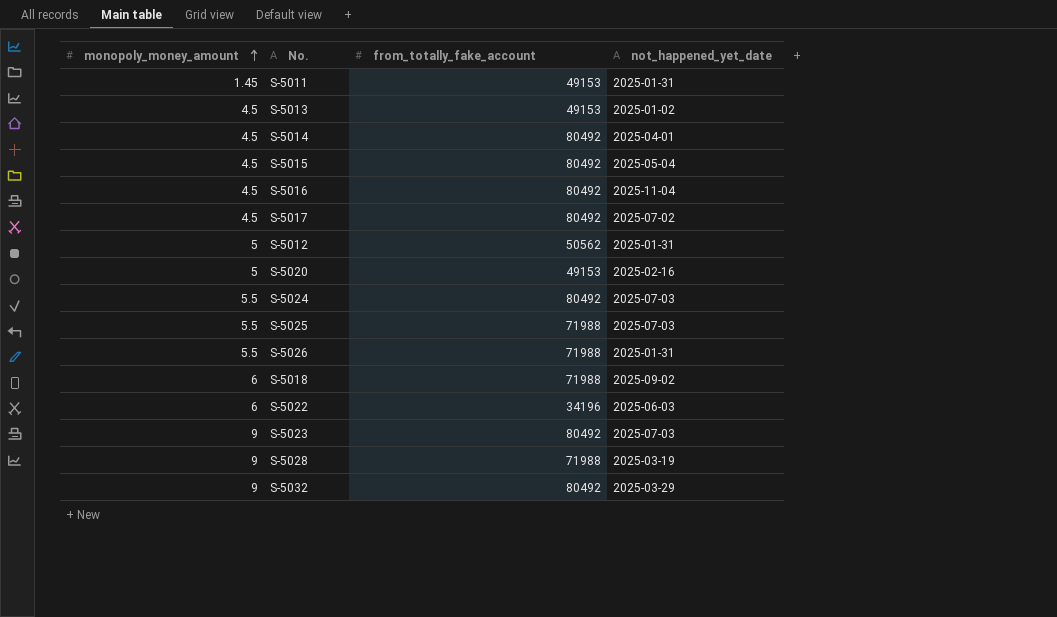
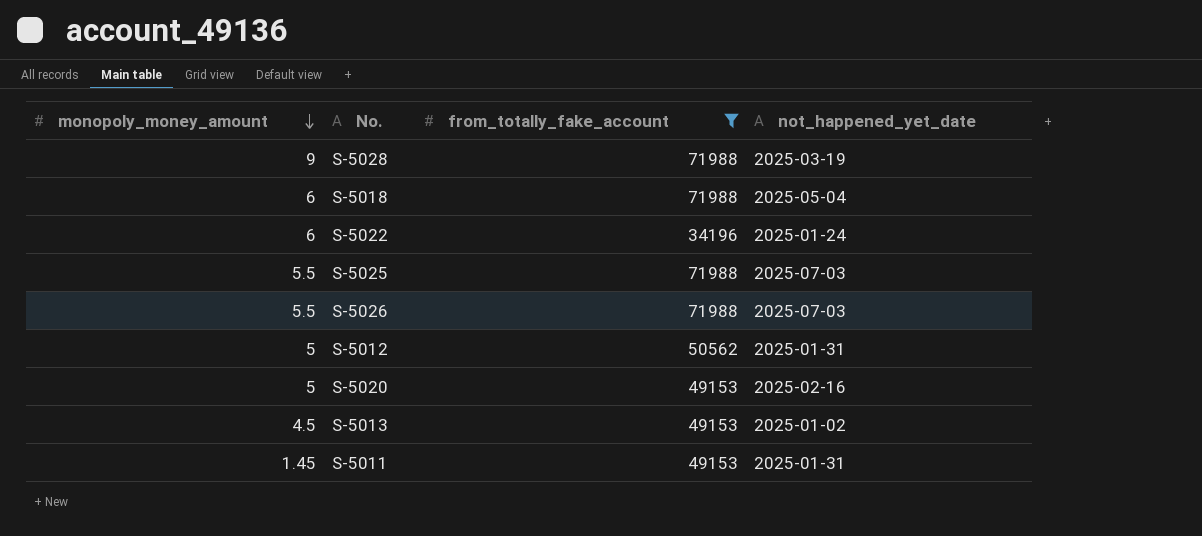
filter: none -> from_totally_fake_account != 80492
row order: monopoly_money_amount ascending -> monopoly_money_amount descending
S-5018 | not_happened_yet_date: 2025-09-02 -> 2025-05-04
S-5022 | not_happened_yet_date: 2025-06-03 -> 2025-01-24
S-5026 | not_happened_yet_date: 2025-01-31 -> 2025-07-03

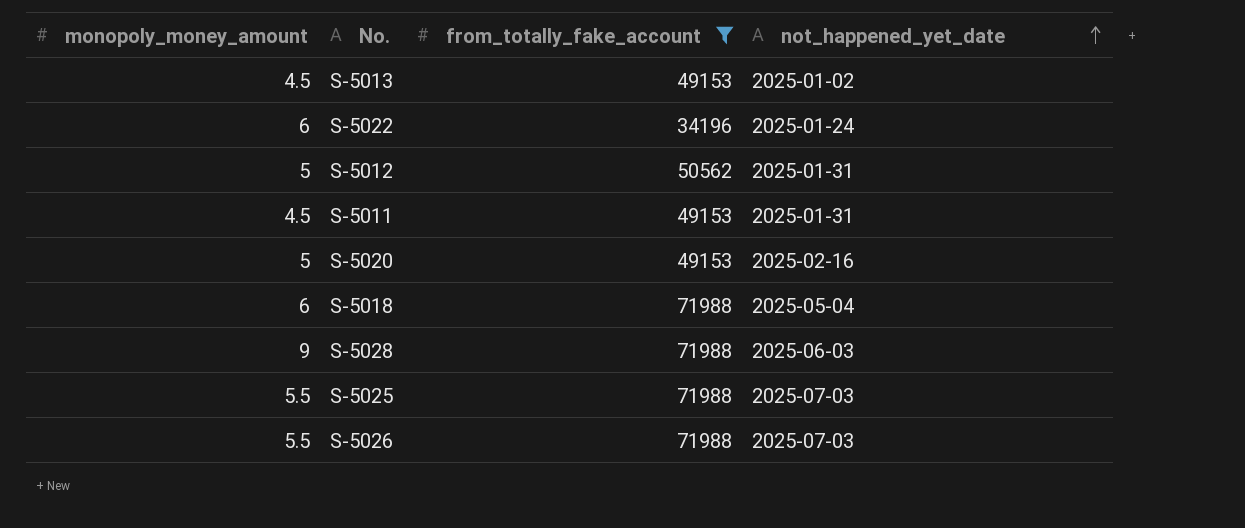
row order: monopoly_money_amount descending -> not_happened_yet_date ascending
S-5011 | monopoly_money_amount: 1.45 -> 4.5
S-5028 | not_happened_yet_date: 2025-03-19 -> 2025-06-03

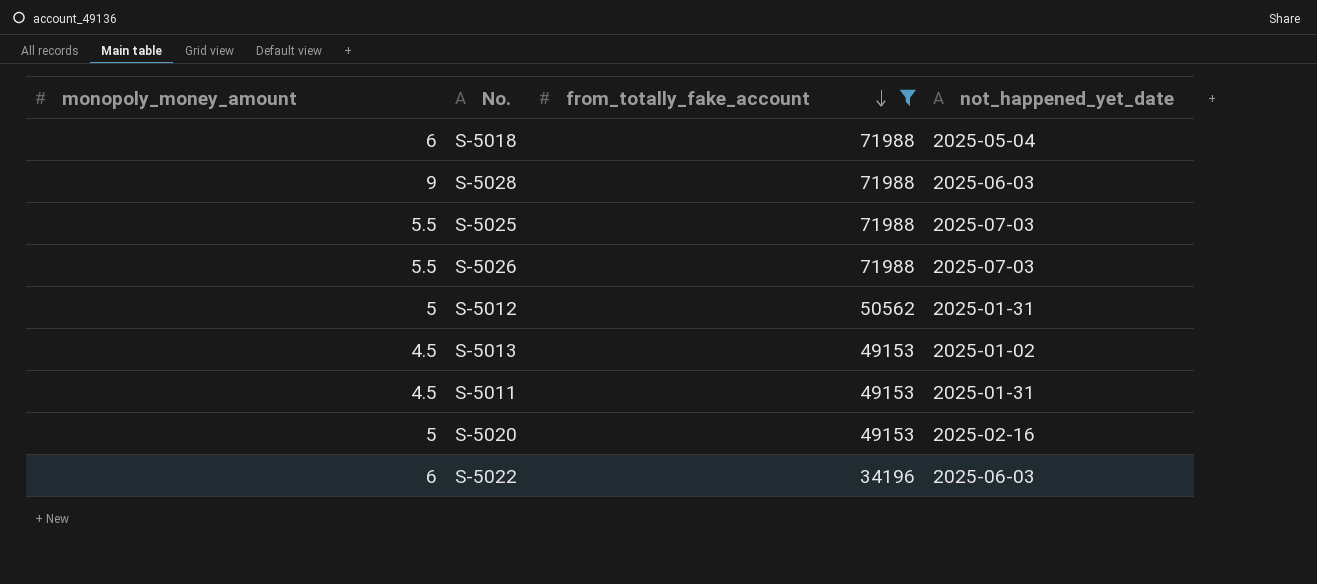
row order: not_happened_yet_date ascending -> from_totally_fake_account descending
S-5022 | not_happened_yet_date: 2025-01-24 -> 2025-06-03

